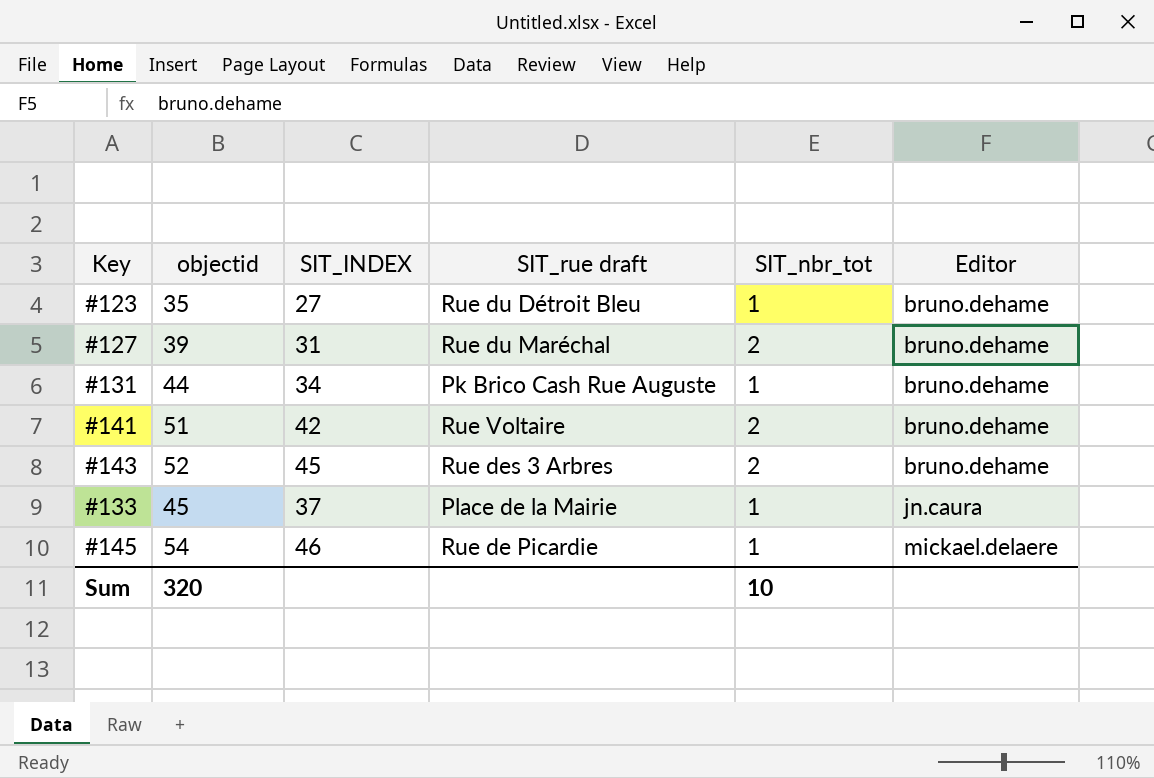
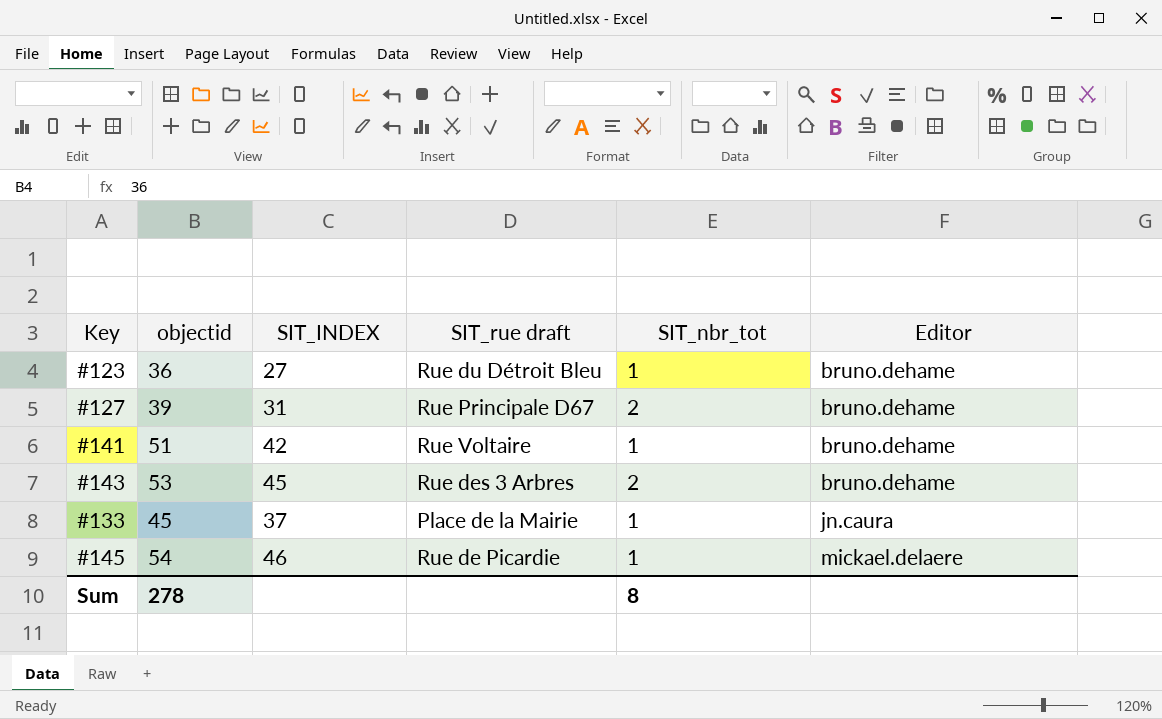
row #131: 44 | 34 | Pk Brico Cash Rue Auguste | 1 | bruno.dehame -> none
#123 | objectid: 35 -> 36
#127 | SIT_rue draft: Rue du Maréchal -> Rue Principale D67
#141 | SIT_nbr_tot: 2 -> 1
#143 | objectid: 52 -> 53
Sum | objectid: 320 -> 278
Sum | SIT_nbr_tot: 10 -> 8

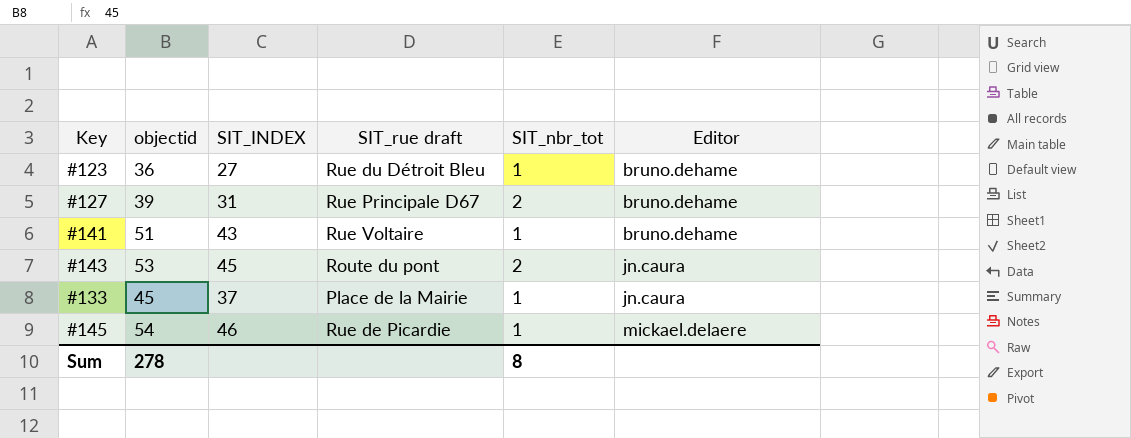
#141 | SIT_INDEX: 42 -> 43
#143 | SIT_rue draft: Rue des 3 Arbres -> Route du pont
#143 | Editor: bruno.dehame -> jn.caura

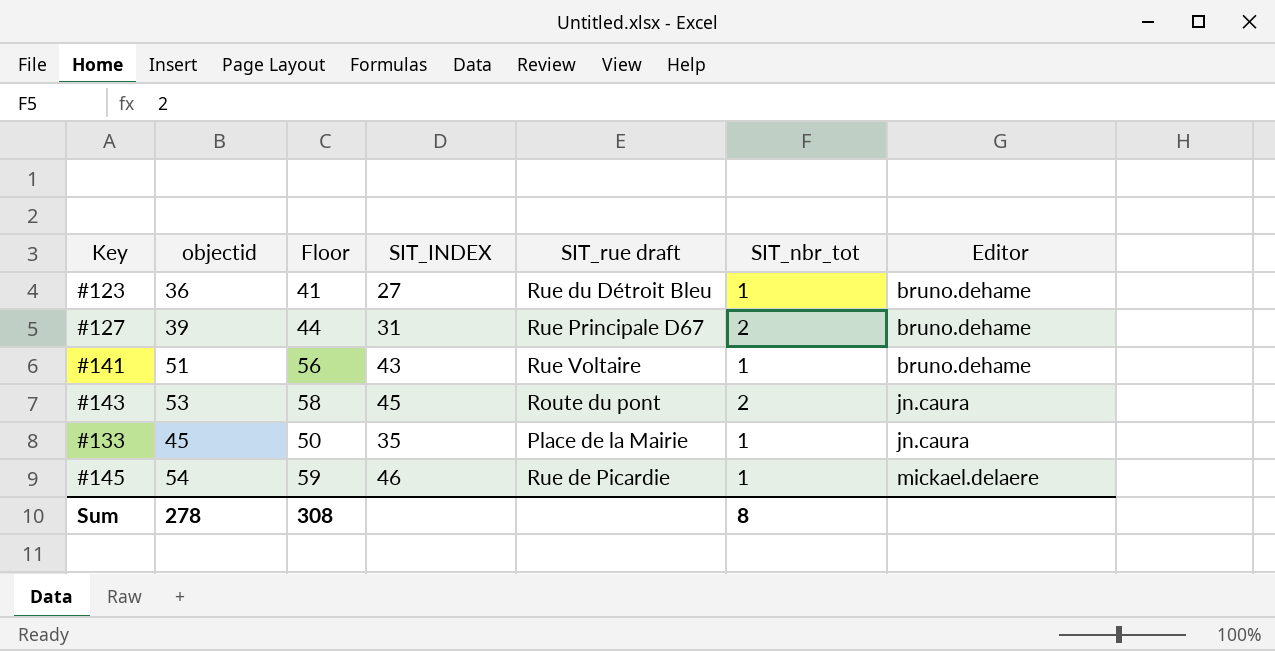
column Floor | formula: none -> [objectid] + 5
#133 | SIT_INDEX: 37 -> 35

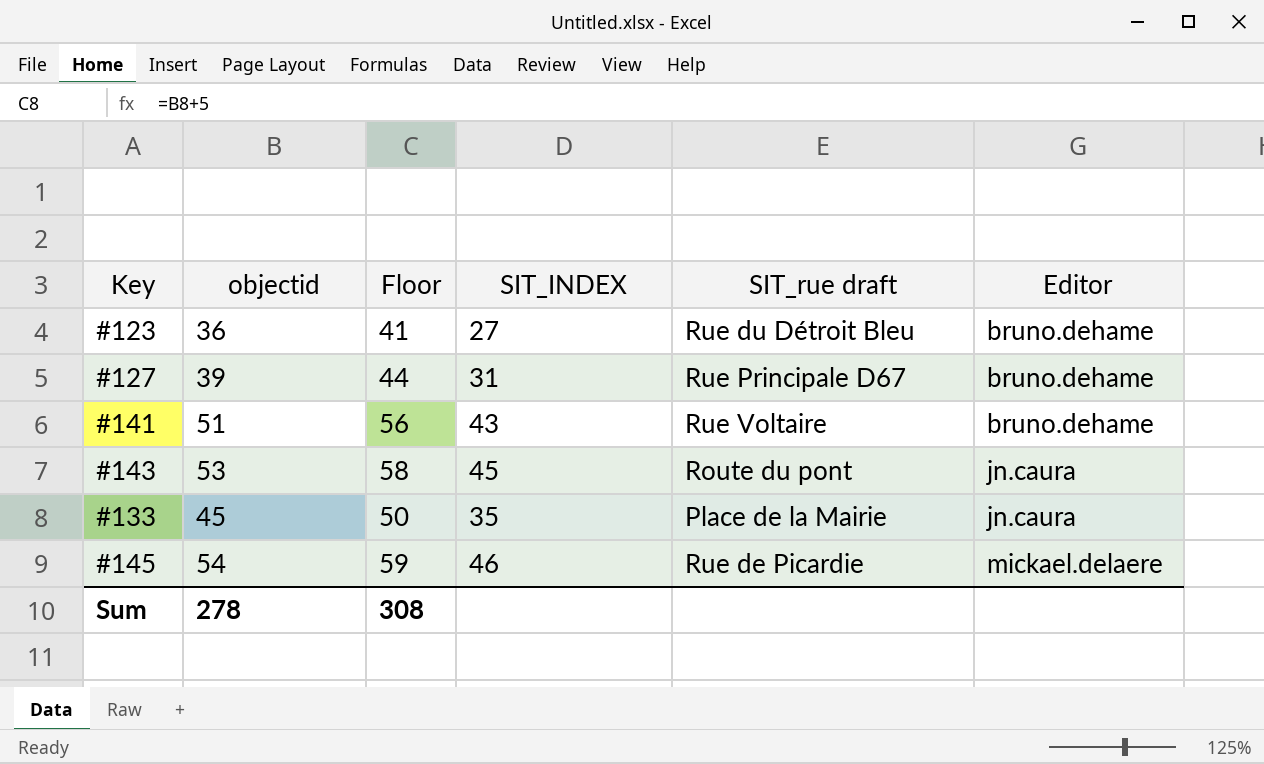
column SIT_nbr_tot | position: 6 -> none

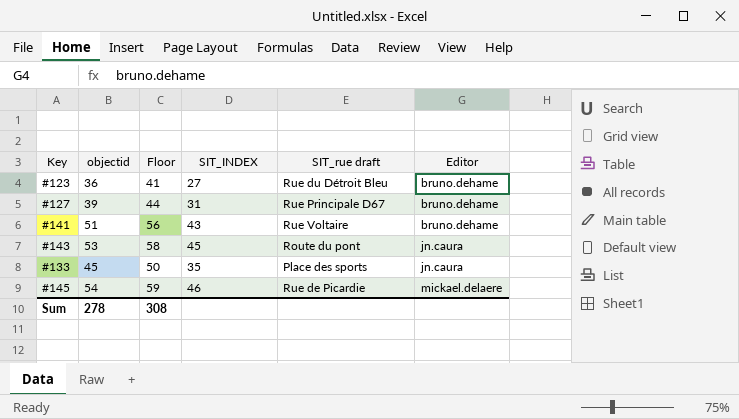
#133 | SIT_rue draft: Place de la Mairie -> Place des sports

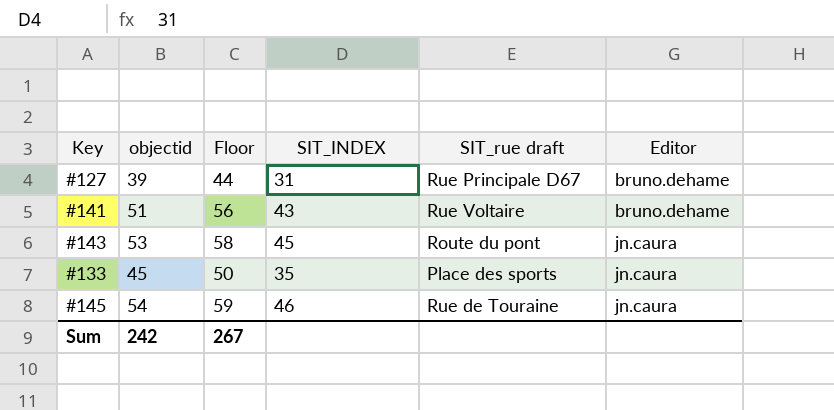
row #123: 36 | 41 | 27 | Rue du Détroit Bleu | bruno.dehame -> none
#145 | SIT_rue draft: Rue de Picardie -> Rue de Touraine
#145 | Editor: mickael.delaere -> jn.caura
Sum | objectid: 278 -> 242
Sum | Floor: 308 -> 267

